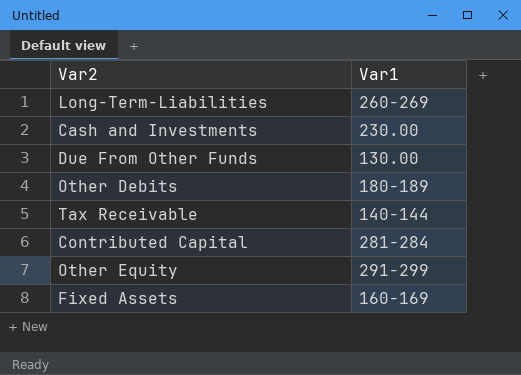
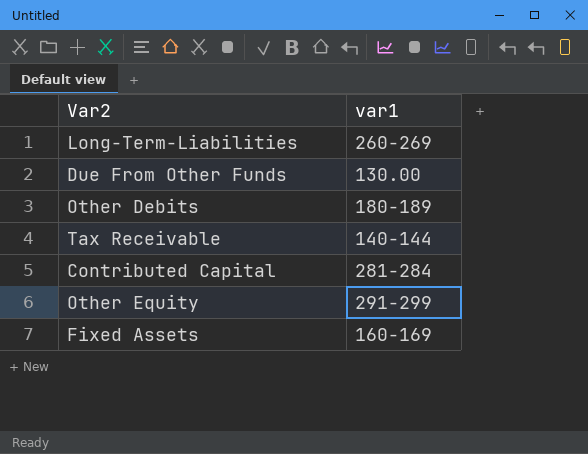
column name: Var1 -> var1
row Cash and Investments: 230.00 -> none

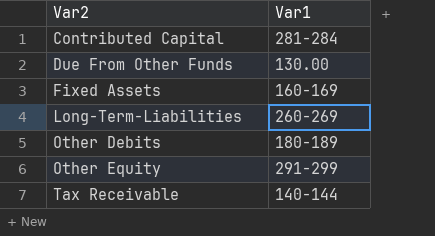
row order: none -> Var2 ascending
column name: var1 -> Var1

